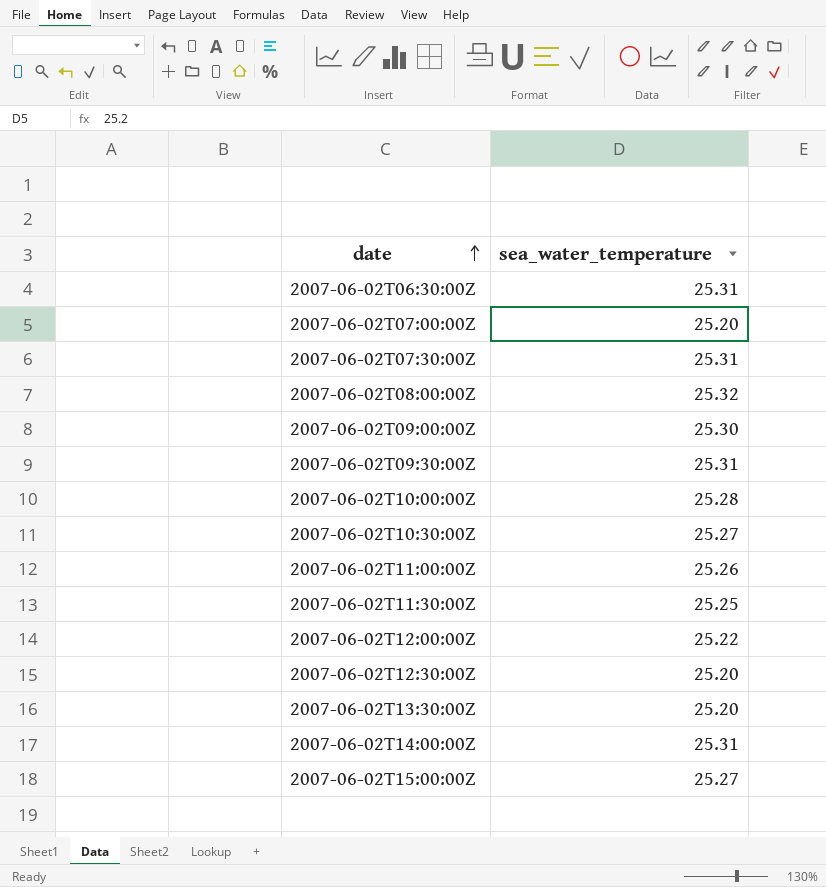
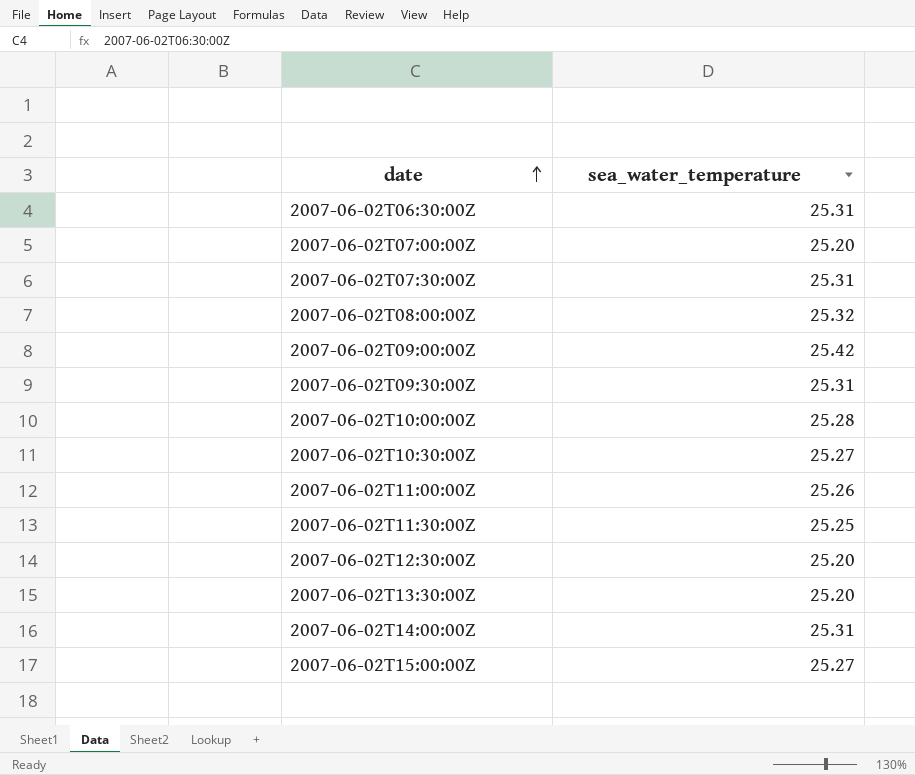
row 2007-06-02T12:00:00Z: 25.22 -> none
2007-06-02T09:00:00Z | sea_water_temperature: 25.30 -> 25.42

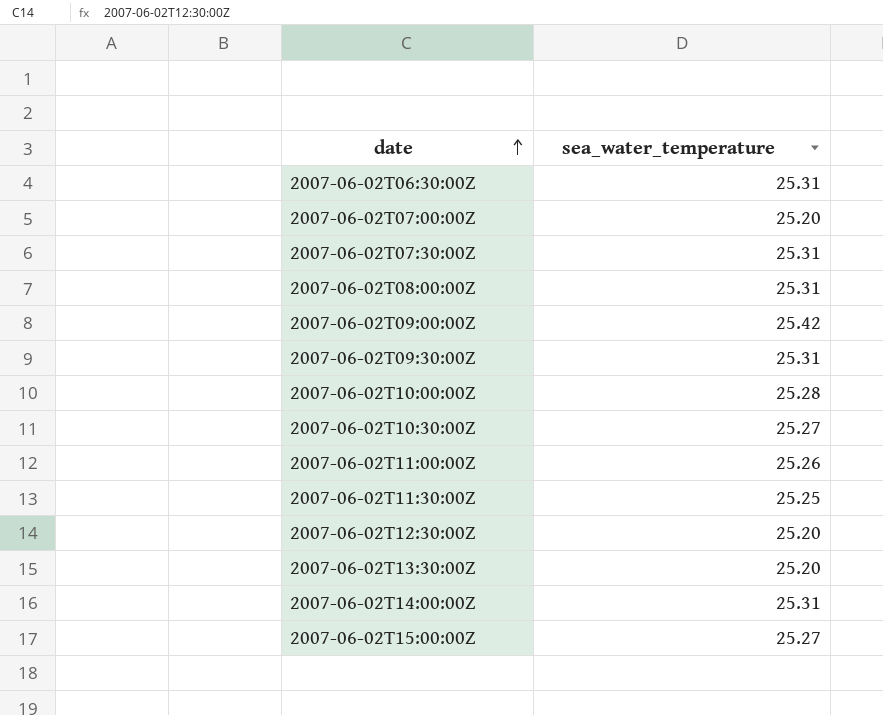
2007-06-02T08:00:00Z | sea_water_temperature: 25.32 -> 25.31

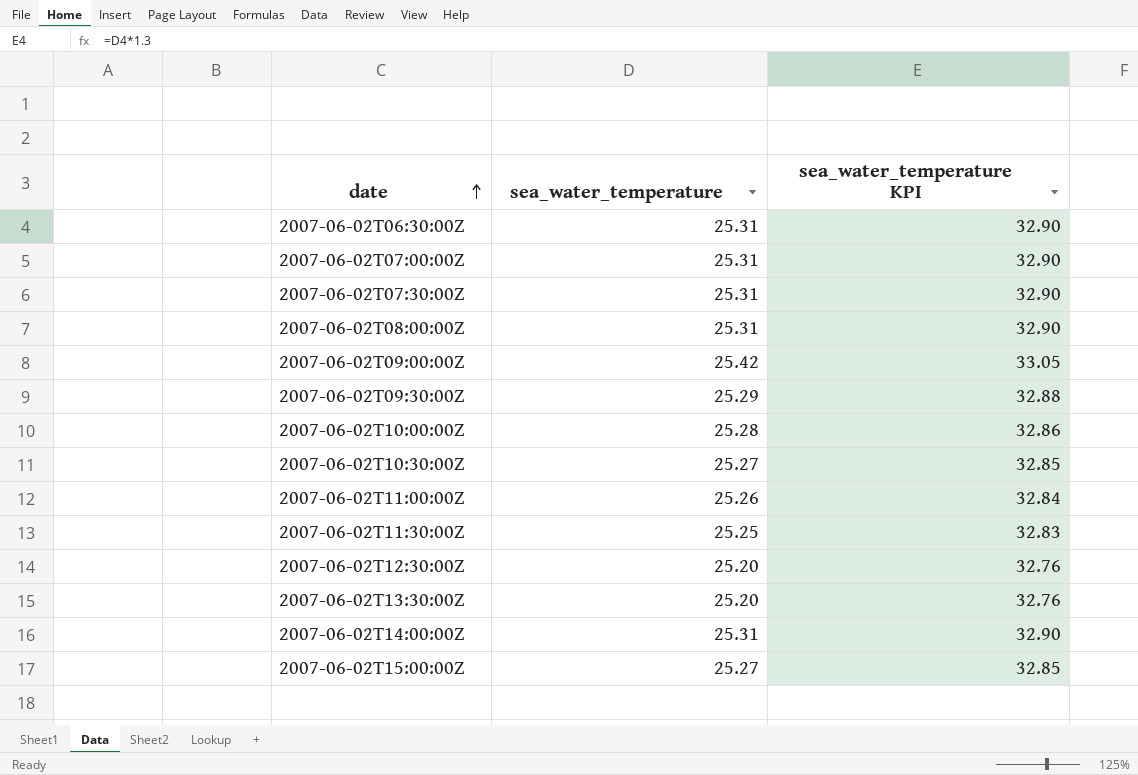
column sea_water_temperature KPI | formula: none -> [sea_water_temperature] * 1.3
2007-06-02T07:00:00Z | sea_water_temperature: 25.20 -> 25.31
2007-06-02T09:30:00Z | sea_water_temperature: 25.31 -> 25.29

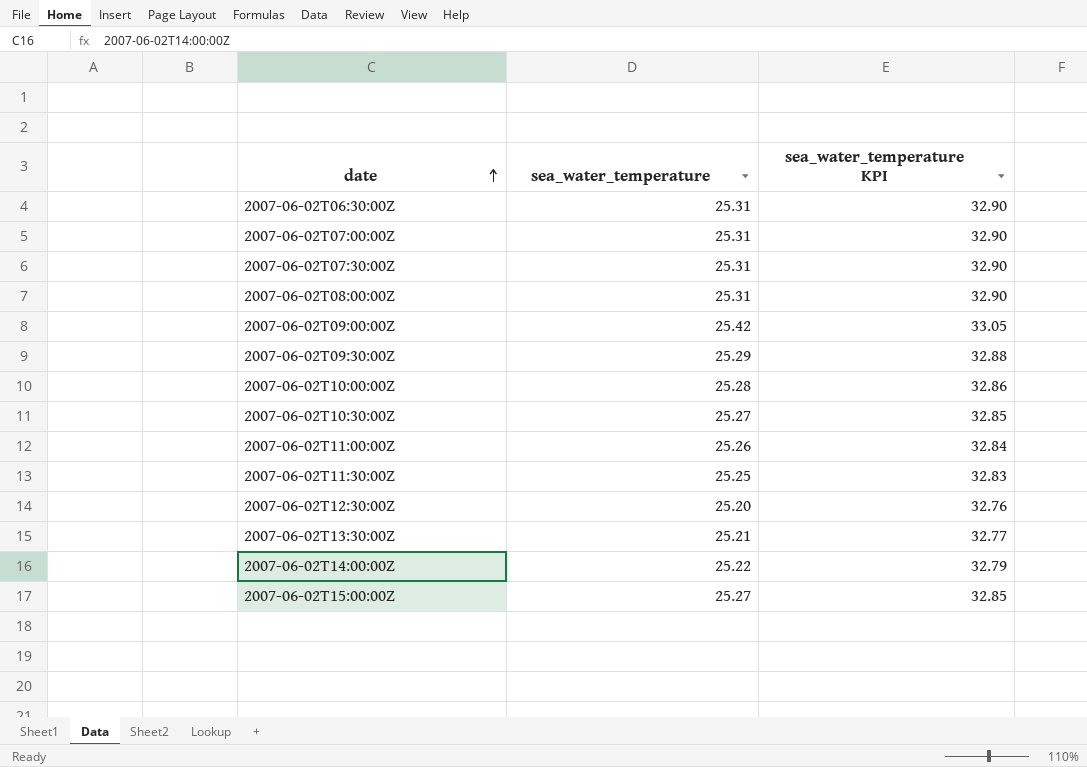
2007-06-02T13:30:00Z | sea_water_temperature: 25.20 -> 25.21
2007-06-02T13:30:00Z | sea_water_temperature KPI: 32.76 -> 32.77
2007-06-02T14:00:00Z | sea_water_temperature: 25.31 -> 25.22
2007-06-02T14:00:00Z | sea_water_temperature KPI: 32.90 -> 32.79

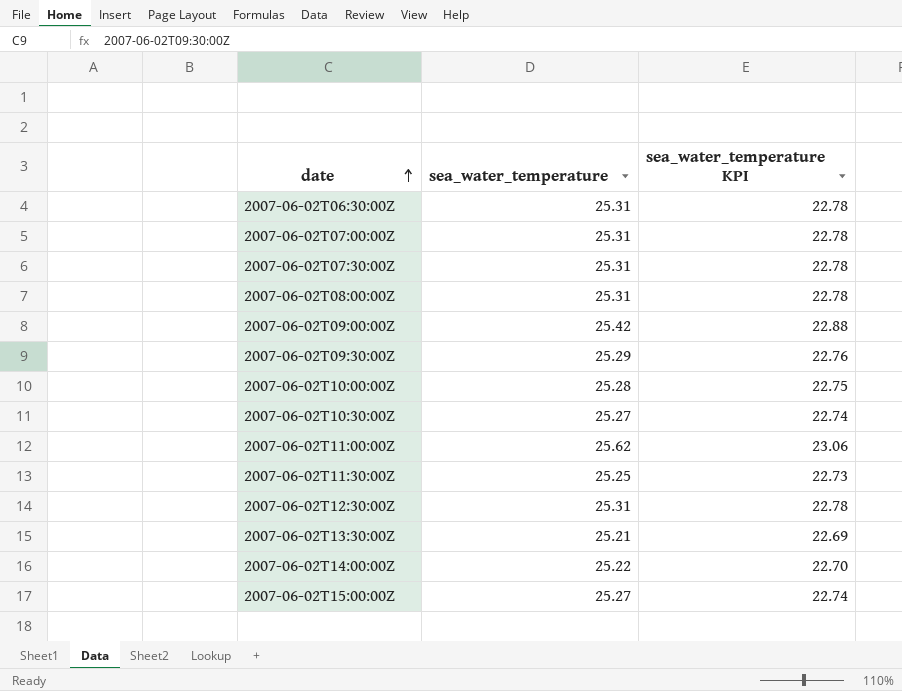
column sea_water_temperature KPI | formula: [sea_water_temperature] * 1.3 -> [sea_water_temperature] * 0.9
2007-06-02T11:00:00Z | sea_water_temperature: 25.26 -> 25.62
2007-06-02T12:30:00Z | sea_water_temperature: 25.20 -> 25.31

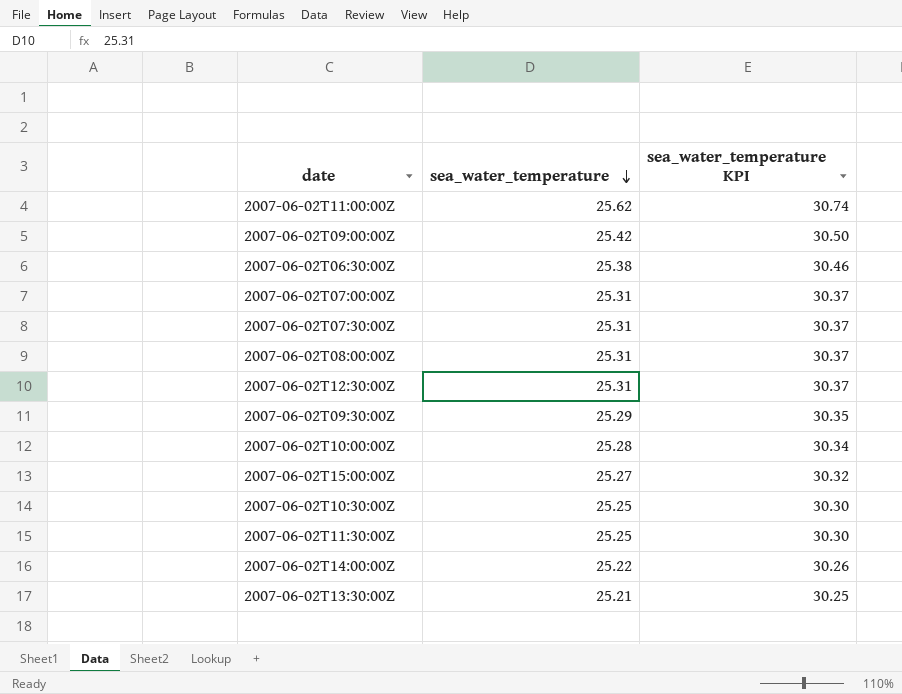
row order: date ascending -> sea_water_temperature descending
column sea_water_temperature KPI | formula: [sea_water_temperature] * 0.9 -> [sea_water_temperature] * 1.2
2007-06-02T06:30:00Z | sea_water_temperature: 25.31 -> 25.38
2007-06-02T10:30:00Z | sea_water_temperature: 25.27 -> 25.25

